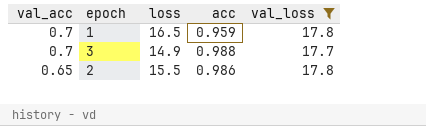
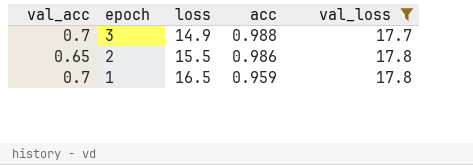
row order: val_acc descending -> epoch descending

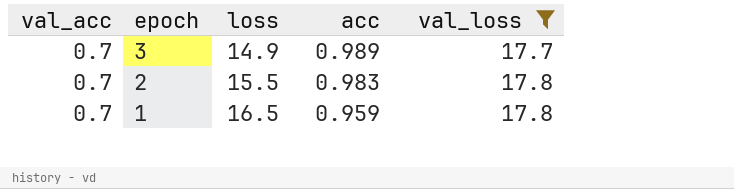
3 | acc: 0.988 -> 0.989
2 | val_acc: 0.65 -> 0.7
2 | acc: 0.986 -> 0.983

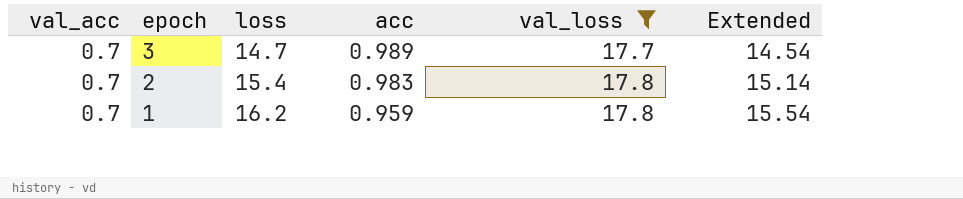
column Extended | formula: none -> [loss] * [acc]
3 | loss: 14.9 -> 14.7
2 | loss: 15.5 -> 15.4
1 | loss: 16.5 -> 16.2

